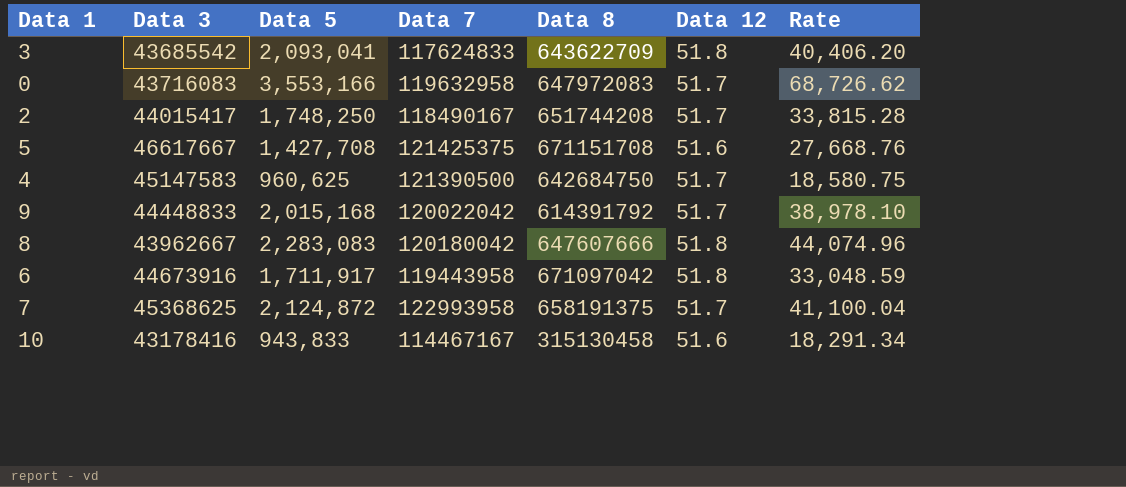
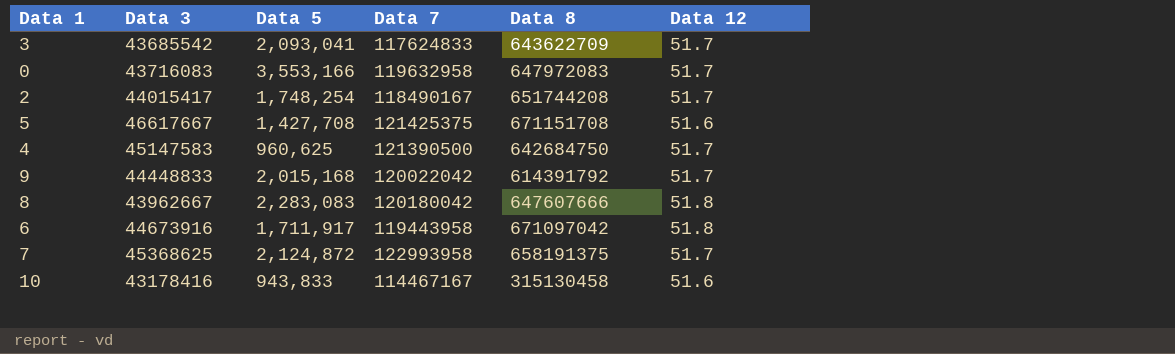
column Rate | formula: [Data 5] / [Data 12] -> none
3 | Data 12: 51.8 -> 51.7
2 | Data 5: 1,748,250 -> 1,748,254

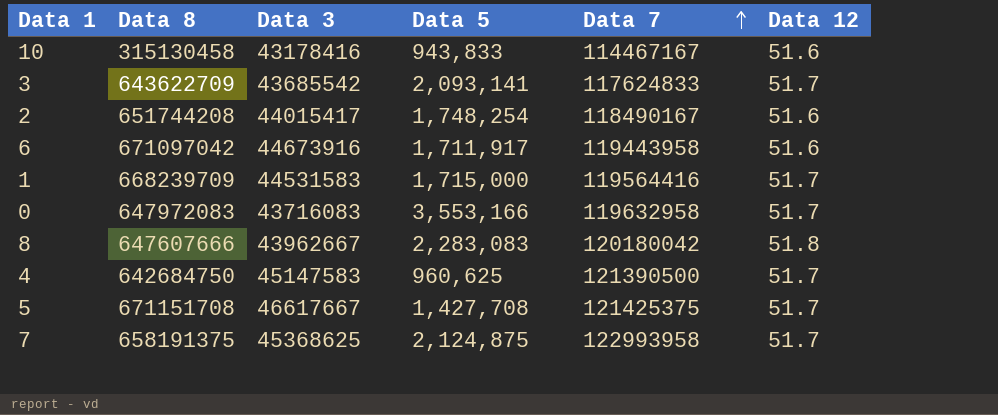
row order: none -> Data 7 ascending
column Data 8 | position: 5 -> 2
row 9: 44448833 | 2,015,168 | 120022042 | 614391792 | 51.7 -> none
3 | Data 5: 2,093,041 -> 2,093,141
2 | Data 12: 51.7 -> 51.6
6 | Data 12: 51.8 -> 51.6
row 1: none -> 668239709 | 44531583 | 1,715,000 | 119564416 | 51.7
5 | Data 12: 51.6 -> 51.7
7 | Data 5: 2,124,872 -> 2,124,875

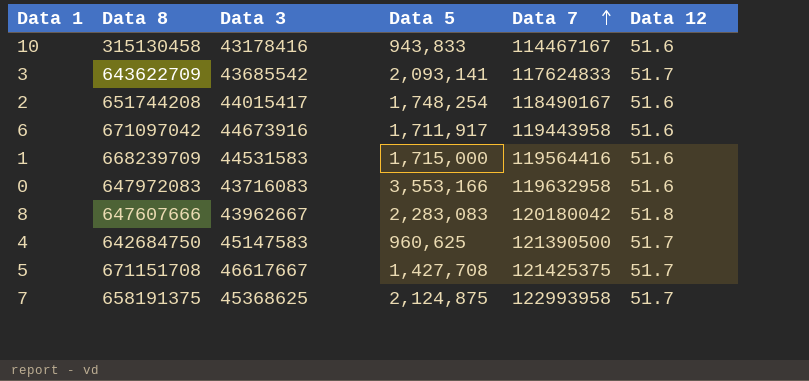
1 | Data 12: 51.7 -> 51.6
0 | Data 12: 51.7 -> 51.6

